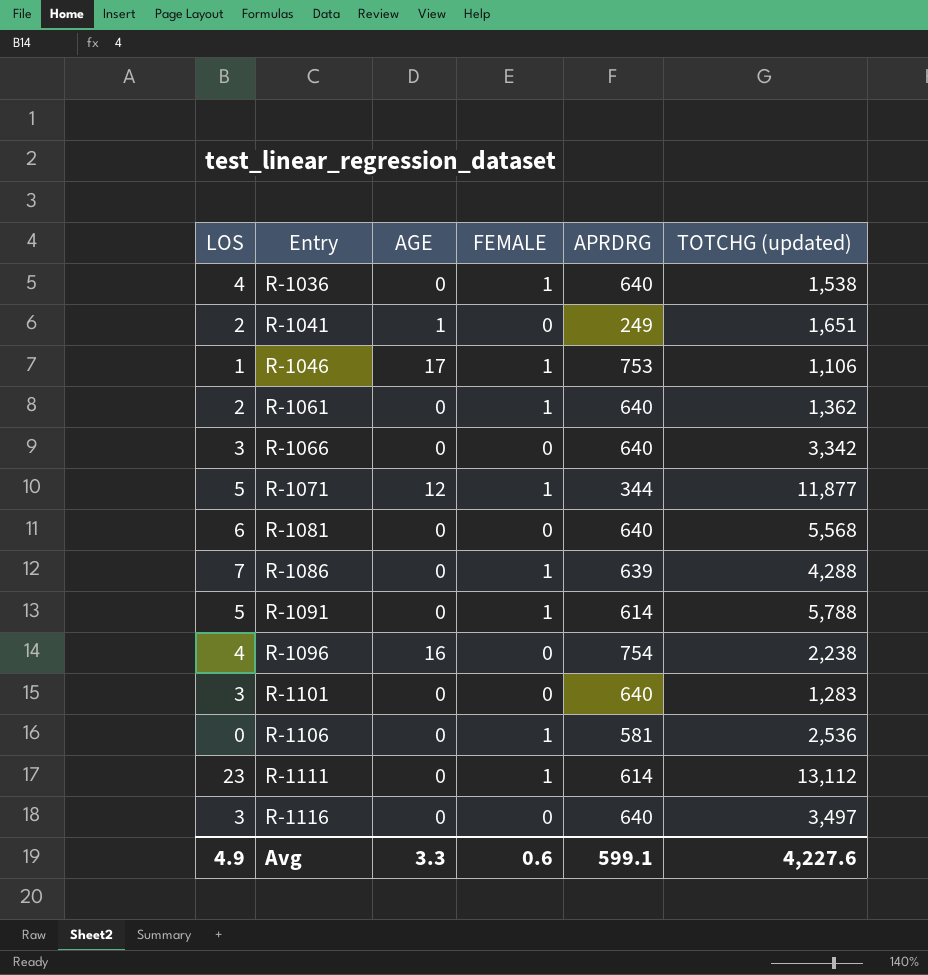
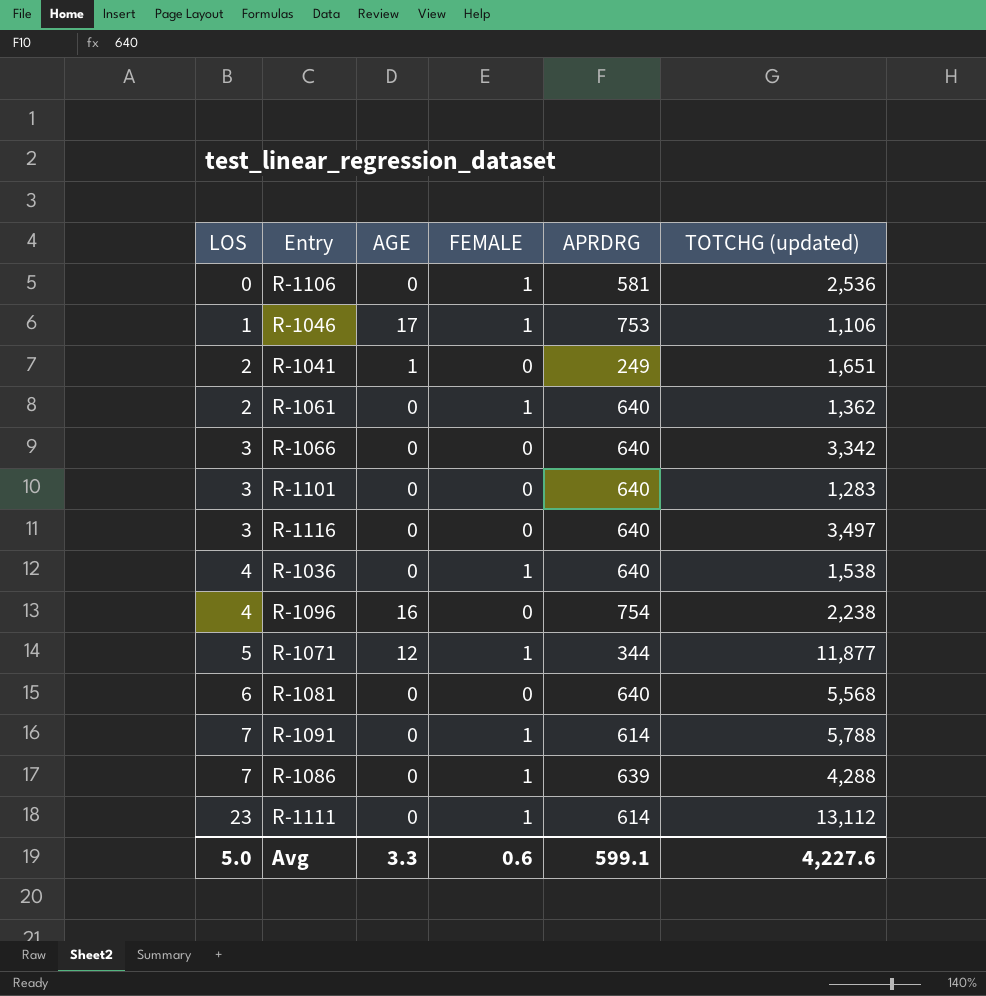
row order: Entry ascending -> LOS ascending
R-1091 | LOS: 5 -> 7
Avg | LOS: 4.9 -> 5.0

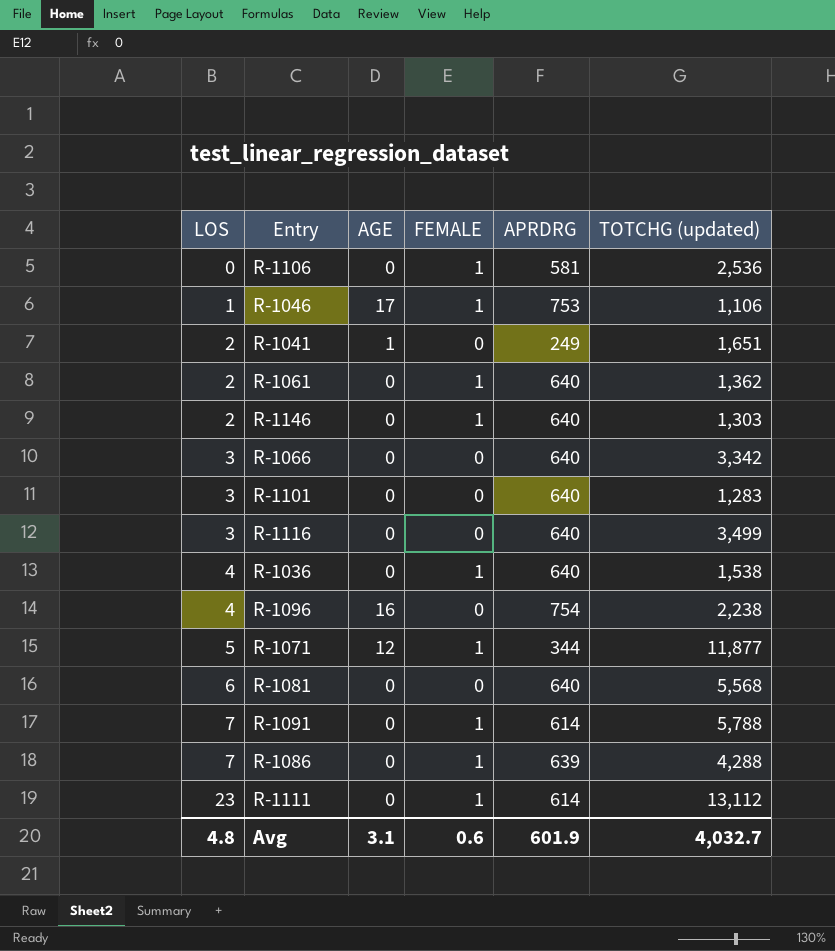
row R-1146: none -> 2 | 0 | 1 | 640 | 1,303
R-1116 | TOTCHG (updated): 3,497 -> 3,499
Avg | LOS: 5.0 -> 4.8
Avg | AGE: 3.3 -> 3.1
Avg | APRDRG: 599.1 -> 601.9
Avg | TOTCHG (updated): 4,227.6 -> 4,032.7

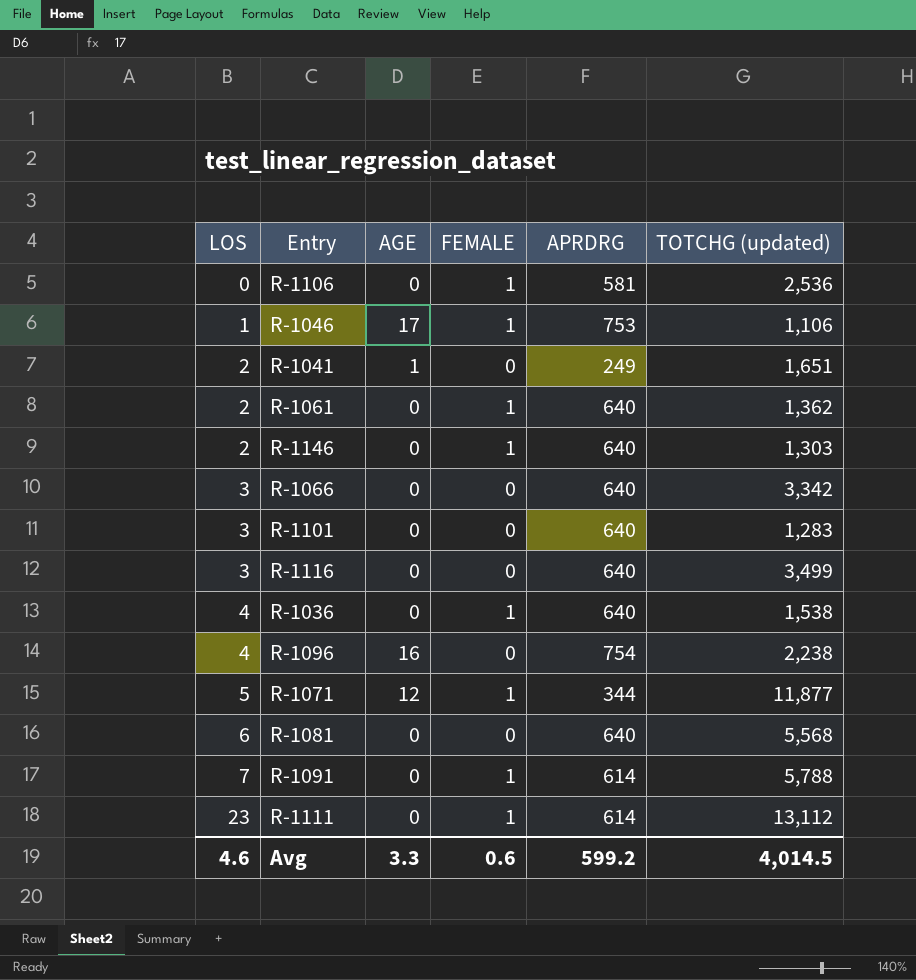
row R-1086: 7 | 0 | 1 | 639 | 4,288 -> none
Avg | LOS: 4.8 -> 4.6
Avg | AGE: 3.1 -> 3.3
Avg | APRDRG: 601.9 -> 599.2
Avg | TOTCHG (updated): 4,032.7 -> 4,014.5

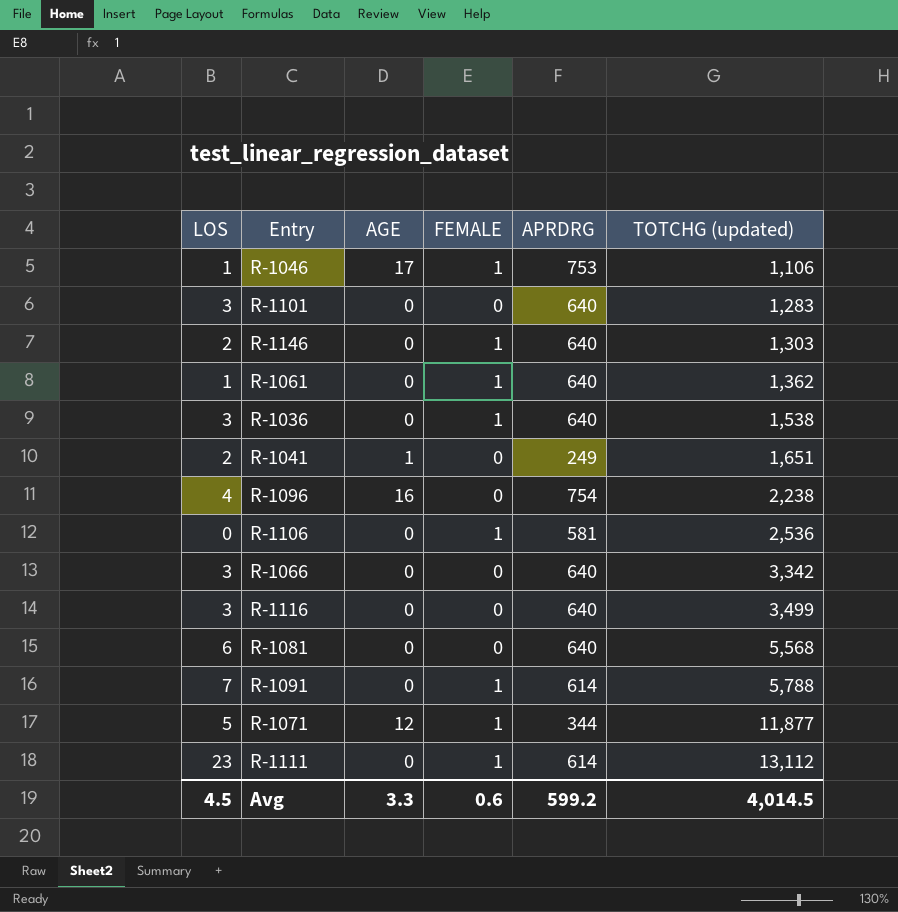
row order: LOS ascending -> TOTCHG (updated) ascending
R-1061 | LOS: 2 -> 1
R-1036 | LOS: 4 -> 3
Avg | LOS: 4.6 -> 4.5

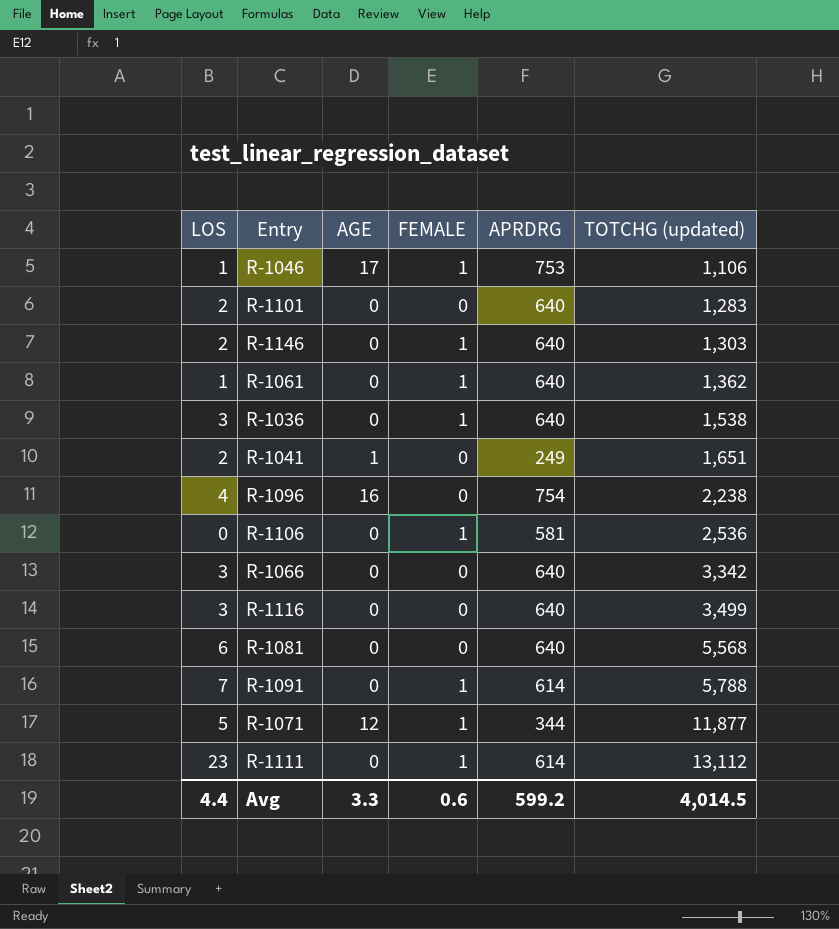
R-1101 | LOS: 3 -> 2
Avg | LOS: 4.5 -> 4.4

